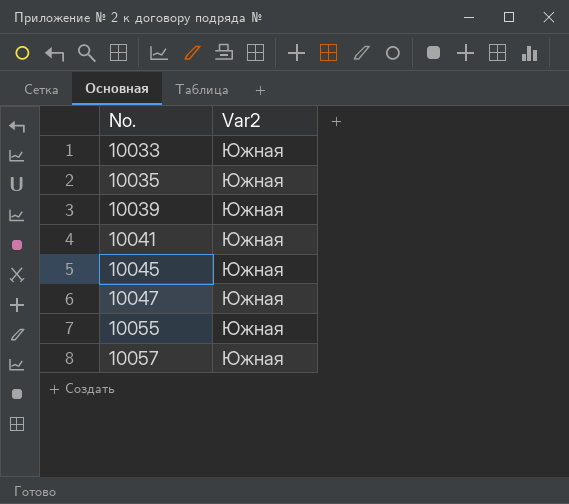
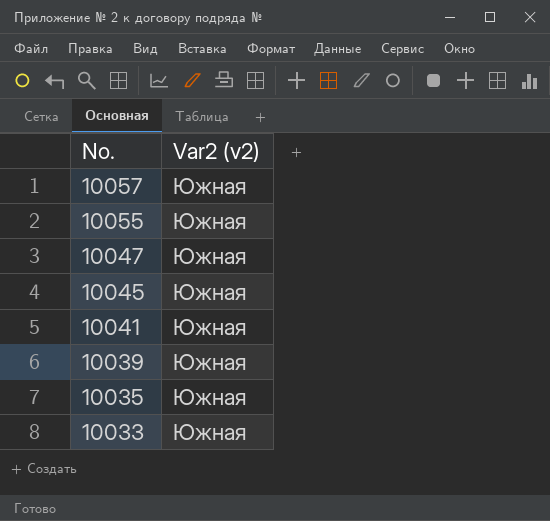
row order: No. ascending -> No. descending
column name: Var2 -> Var2 (v2)

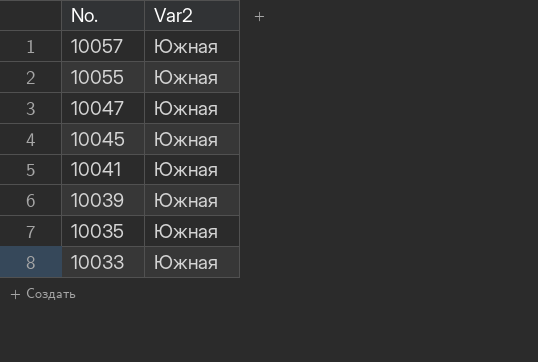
column name: Var2 (v2) -> Var2

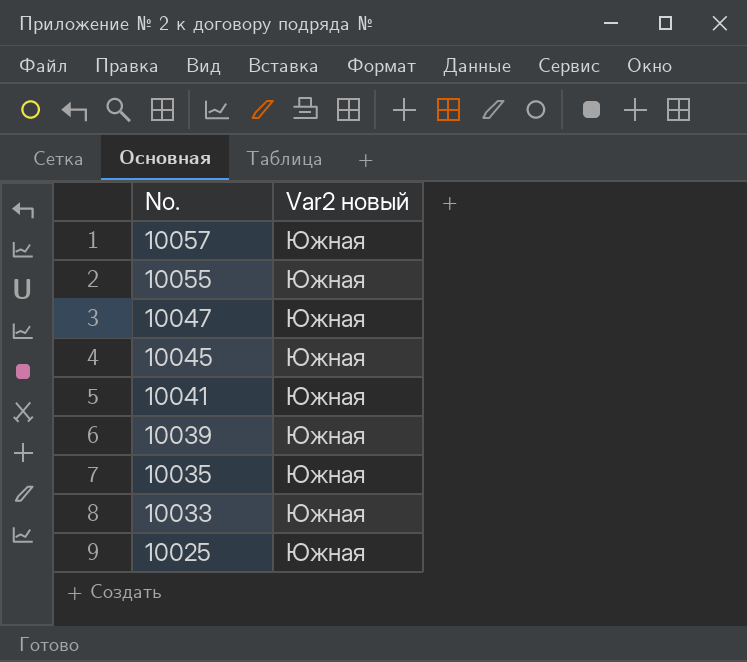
column name: Var2 -> Var2 новый
row 10025: none -> Южная

